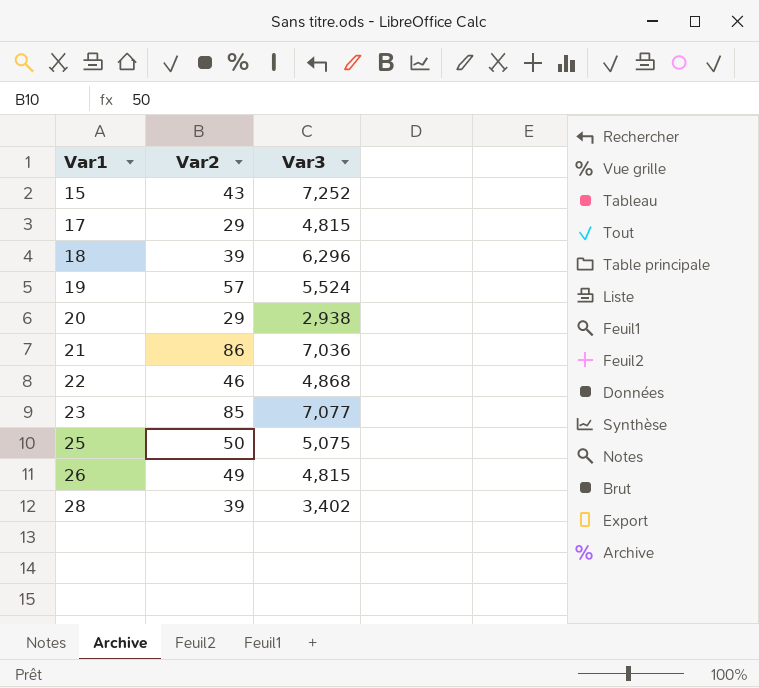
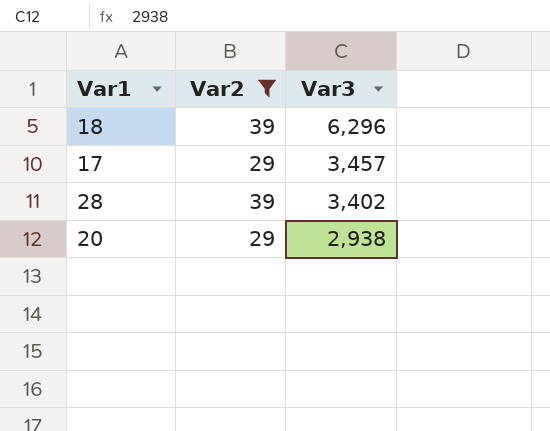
filter: none -> Var2 <= 39
row order: Var1 ascending -> Var3 descending
17 | Var3: 4,815 -> 3,457

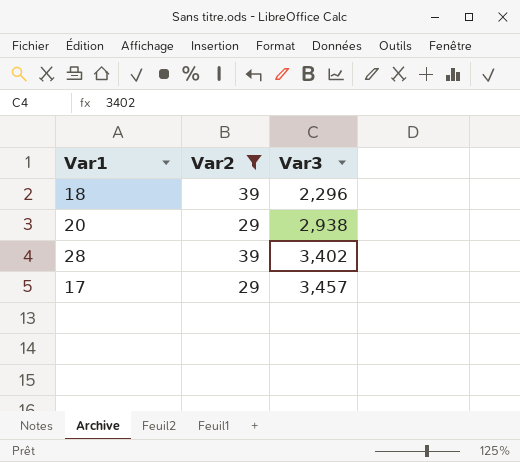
row order: Var3 descending -> Var3 ascending
18 | Var3: 6,296 -> 2,296

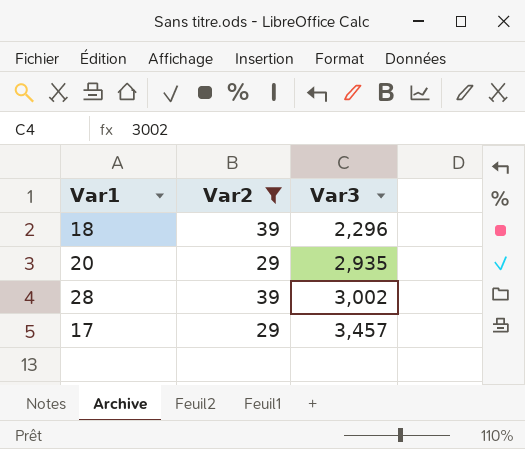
20 | Var3: 2,938 -> 2,935
28 | Var3: 3,402 -> 3,002

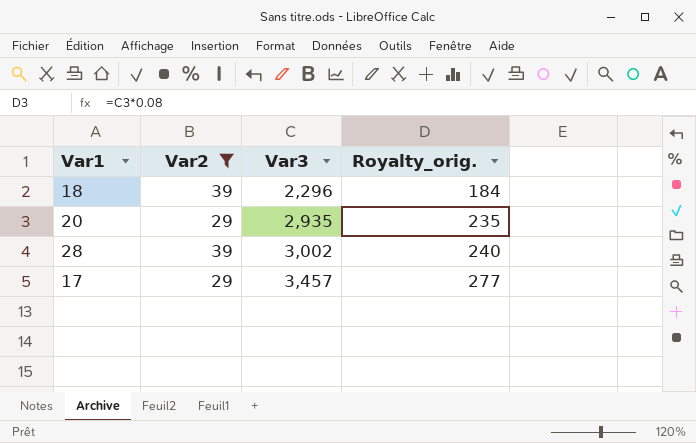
column Royalty_orig. | formula: none -> [Var3] * 0.08

